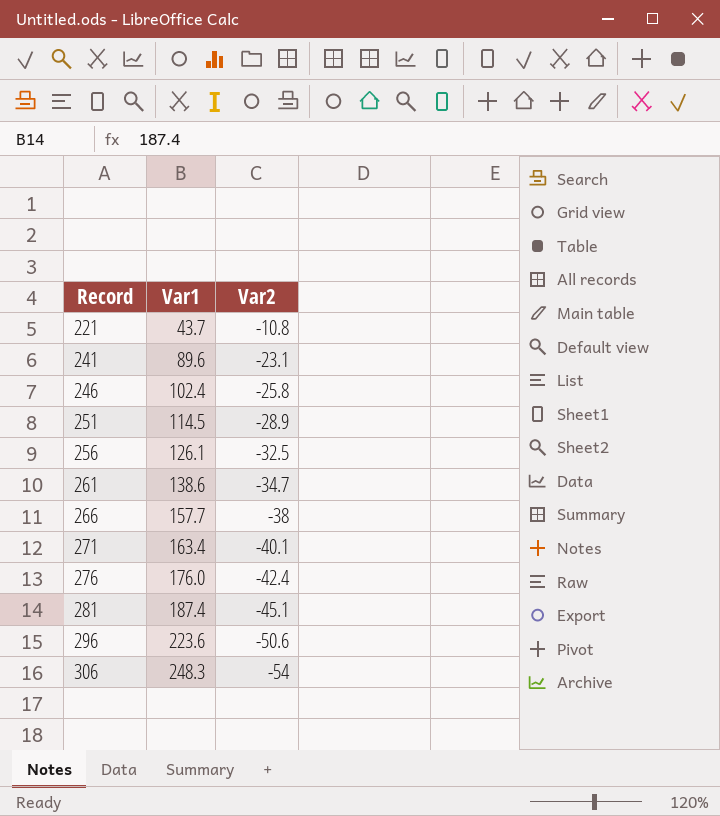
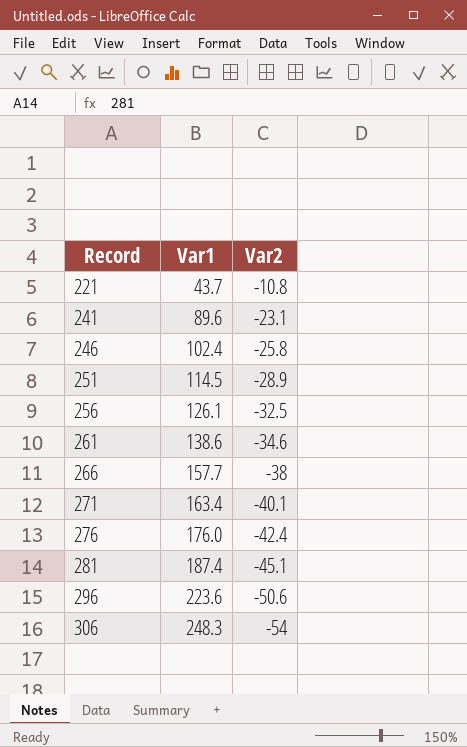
261 | Var2: -34.7 -> -34.6

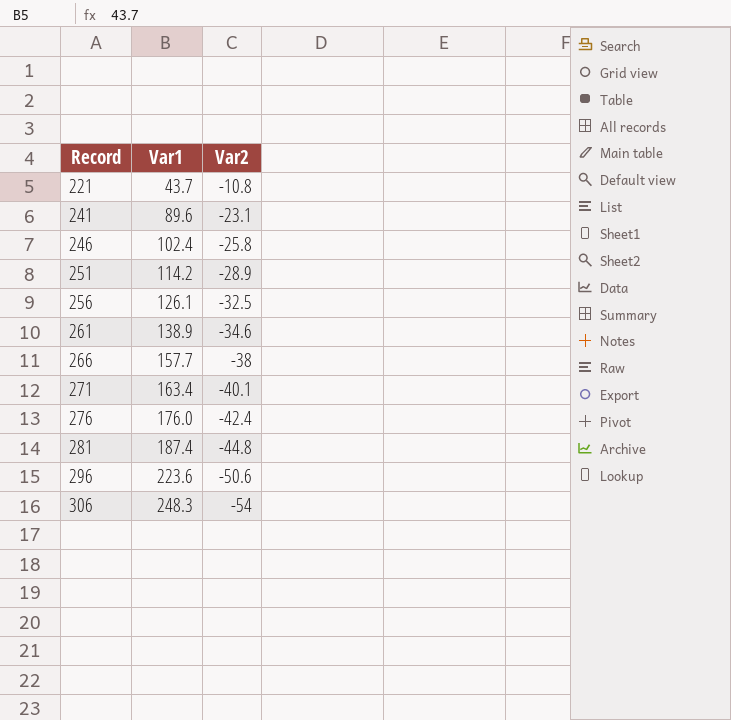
251 | Var1: 114.5 -> 114.2
261 | Var1: 138.6 -> 138.9
281 | Var2: -45.1 -> -44.8

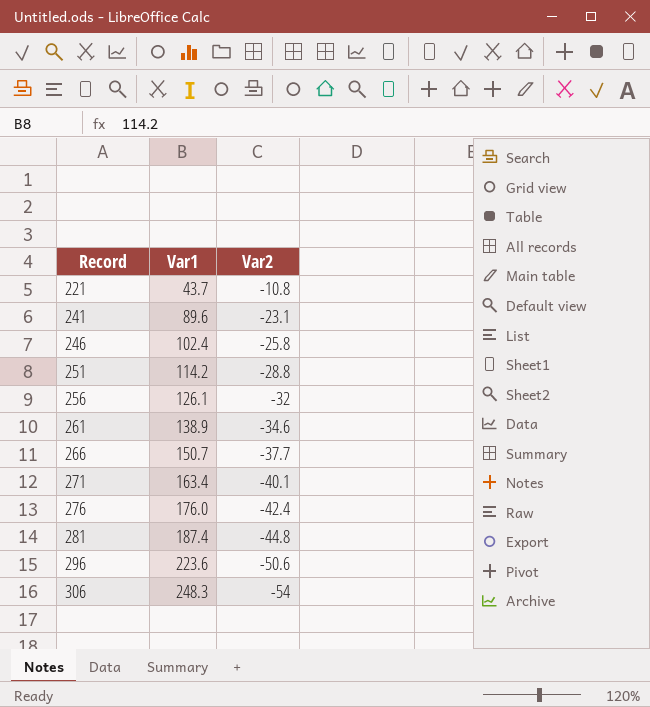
251 | Var2: -28.9 -> -28.8
256 | Var2: -32.5 -> -32
266 | Var1: 157.7 -> 150.7
266 | Var2: -38 -> -37.7

